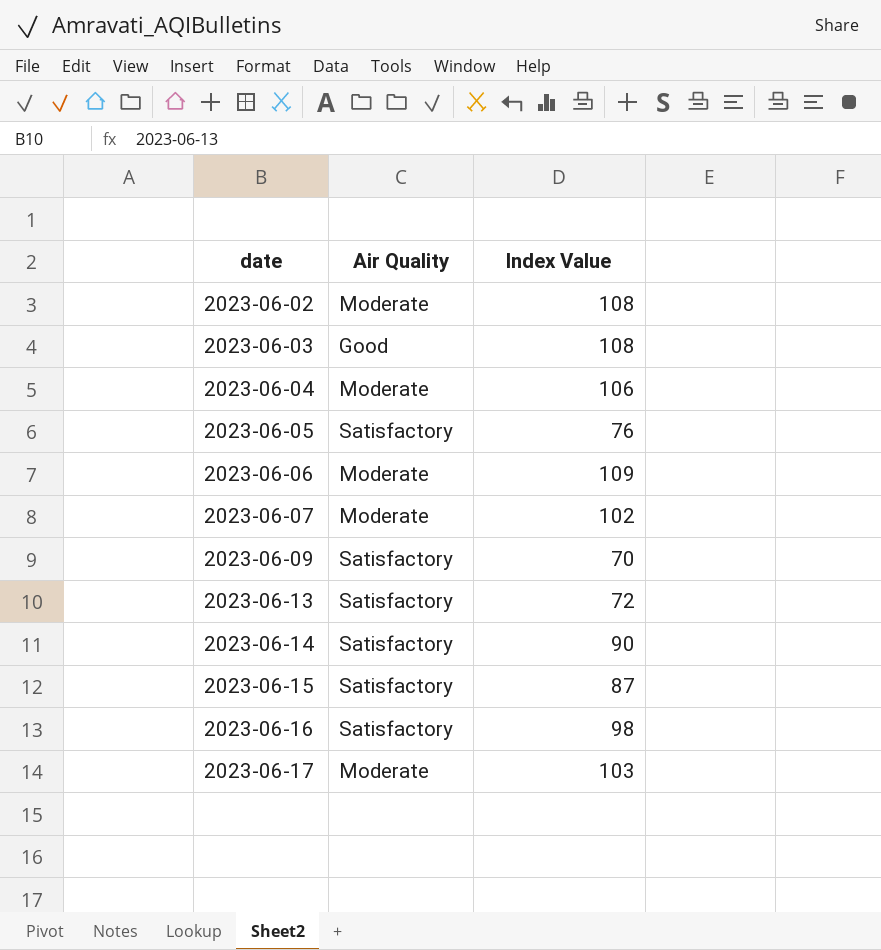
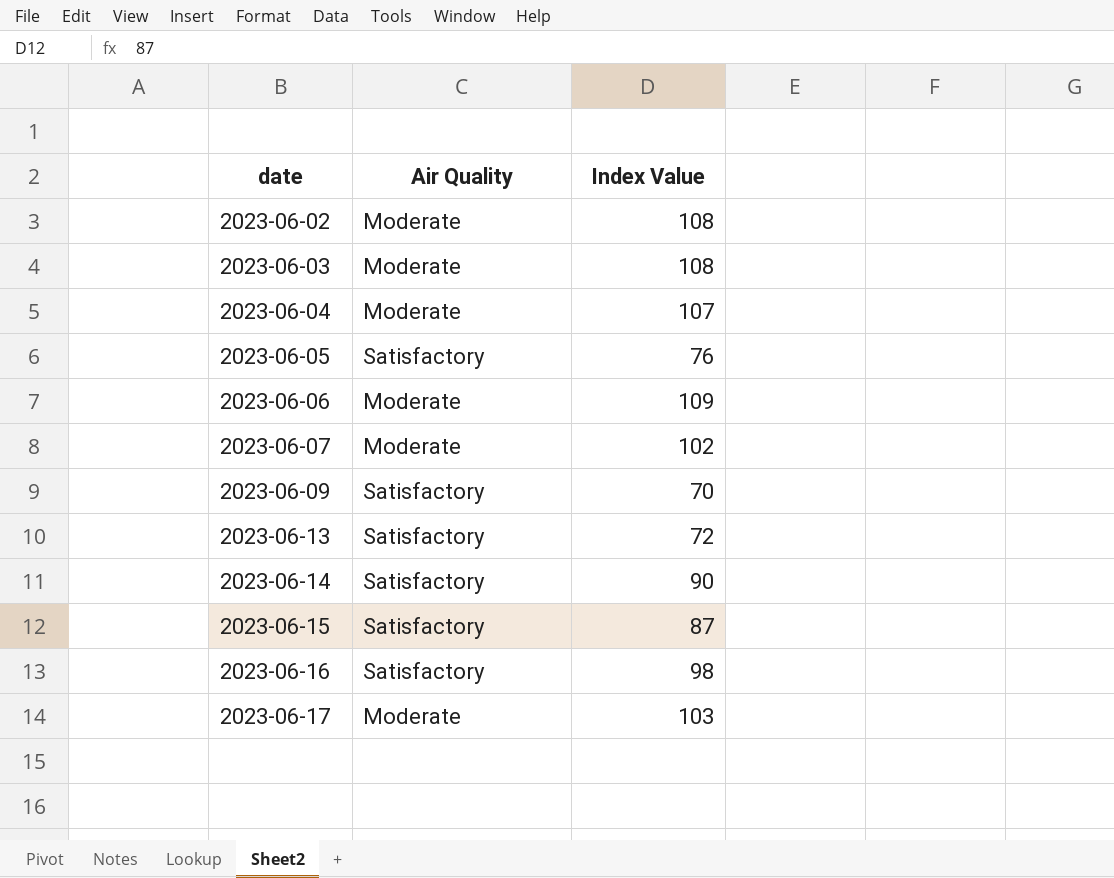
2023-06-03 | Air Quality: Good -> Moderate
2023-06-04 | Index Value: 106 -> 107

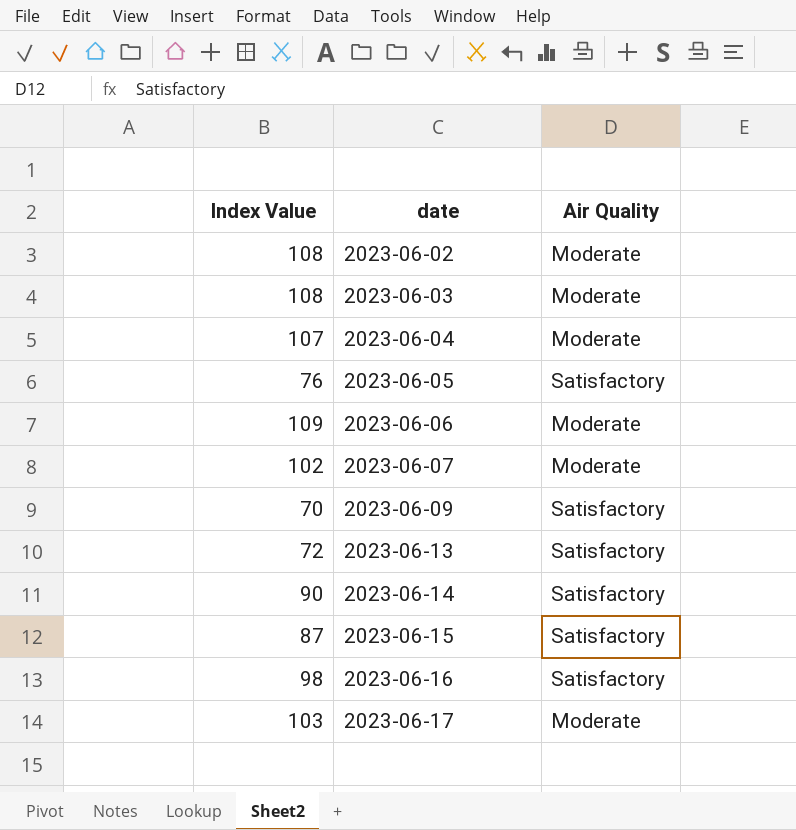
column Index Value | position: 3 -> 1

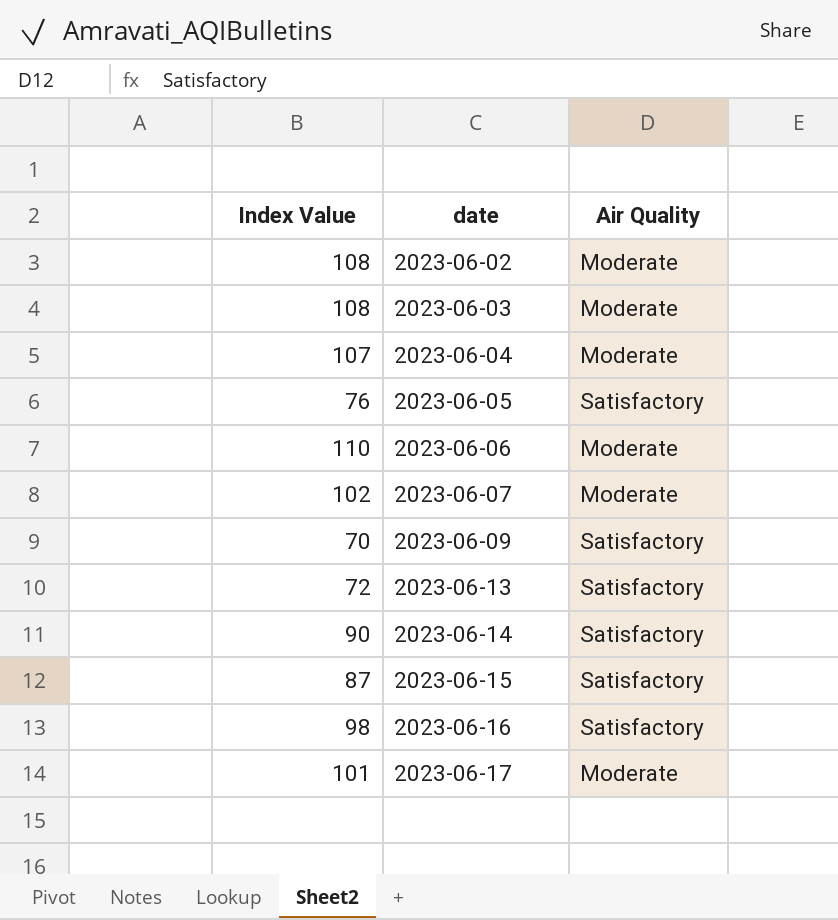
2023-06-06 | Index Value: 109 -> 110
2023-06-17 | Index Value: 103 -> 101

